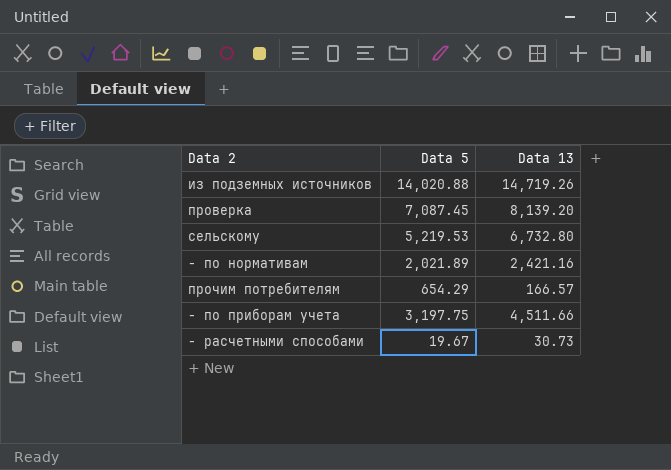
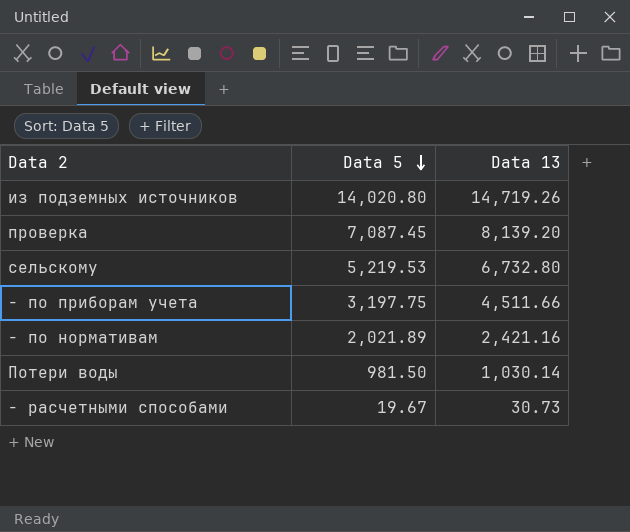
row order: none -> Data 5 descending
row прочим потребителям: 654.29 | 166.57 -> none
из подземных источников | Data 5: 14,020.88 -> 14,020.80
row Потери воды: none -> 981.50 | 1,030.14

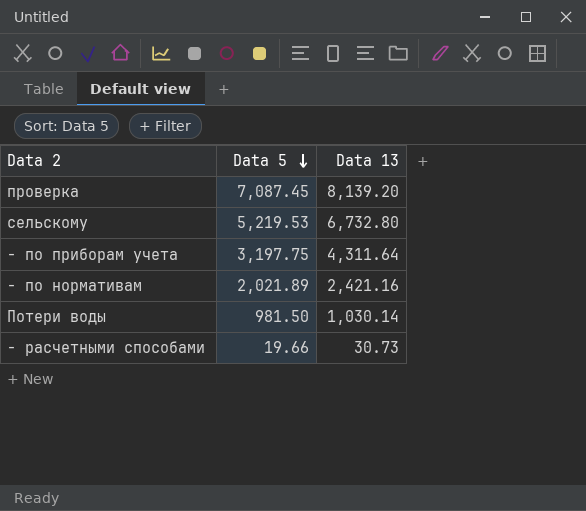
row из подземных источников: 14,020.80 | 14,719.26 -> none
- по приборам учета | Data 13: 4,511.66 -> 4,311.64
- расчетными способами | Data 5: 19.67 -> 19.66

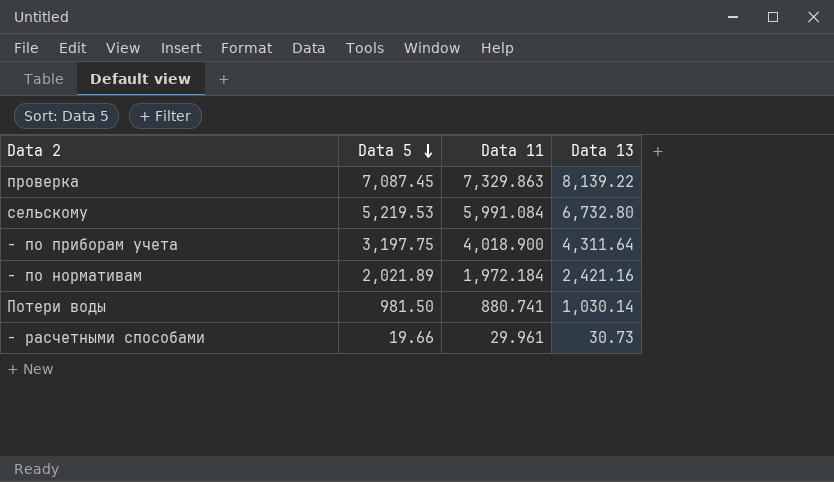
column Data 11 | position: none -> 3
проверка | Data 13: 8,139.20 -> 8,139.22

